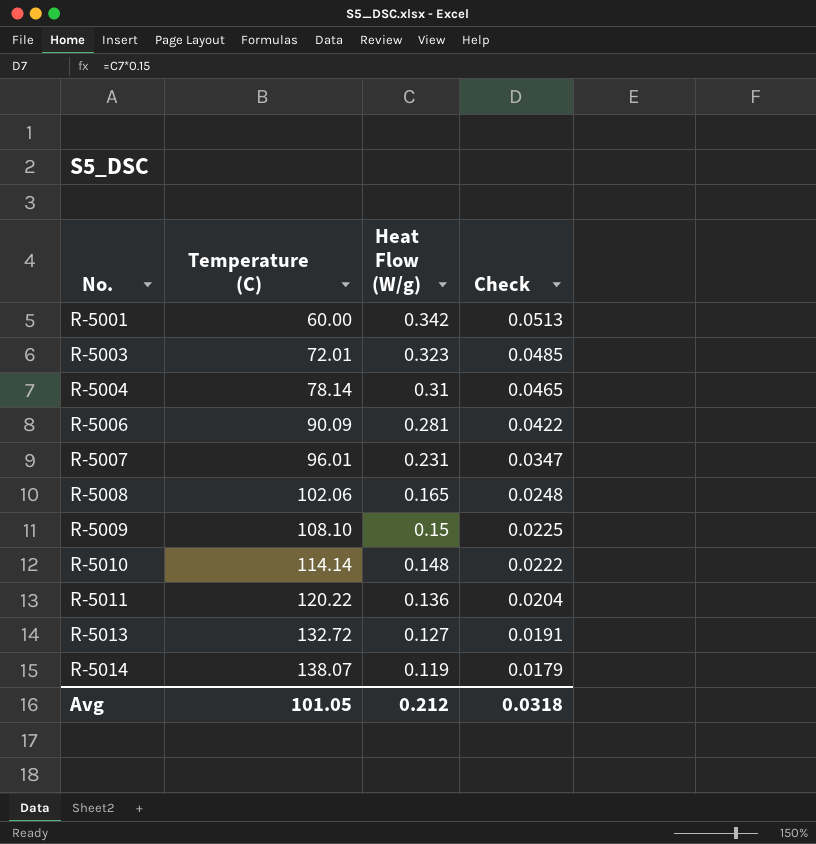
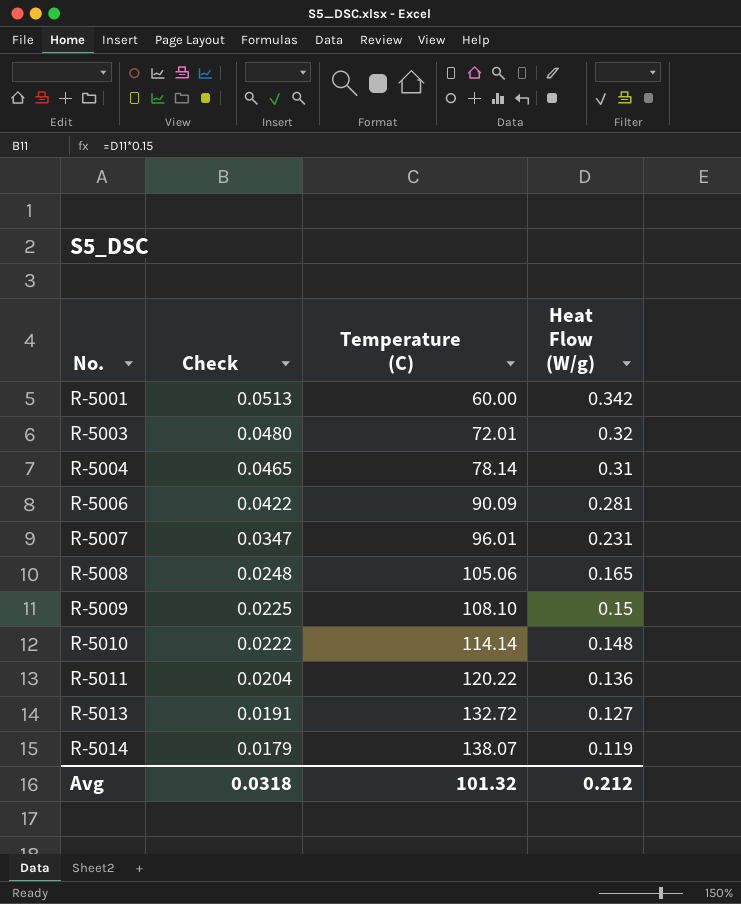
column Check | position: 4 -> 2
R-5003 | Check: 0.0485 -> 0.0480
R-5003 | Heat Flow (W/g): 0.323 -> 0.32
R-5008 | Temperature (C): 102.06 -> 105.06
Avg | Temperature (C): 101.05 -> 101.32

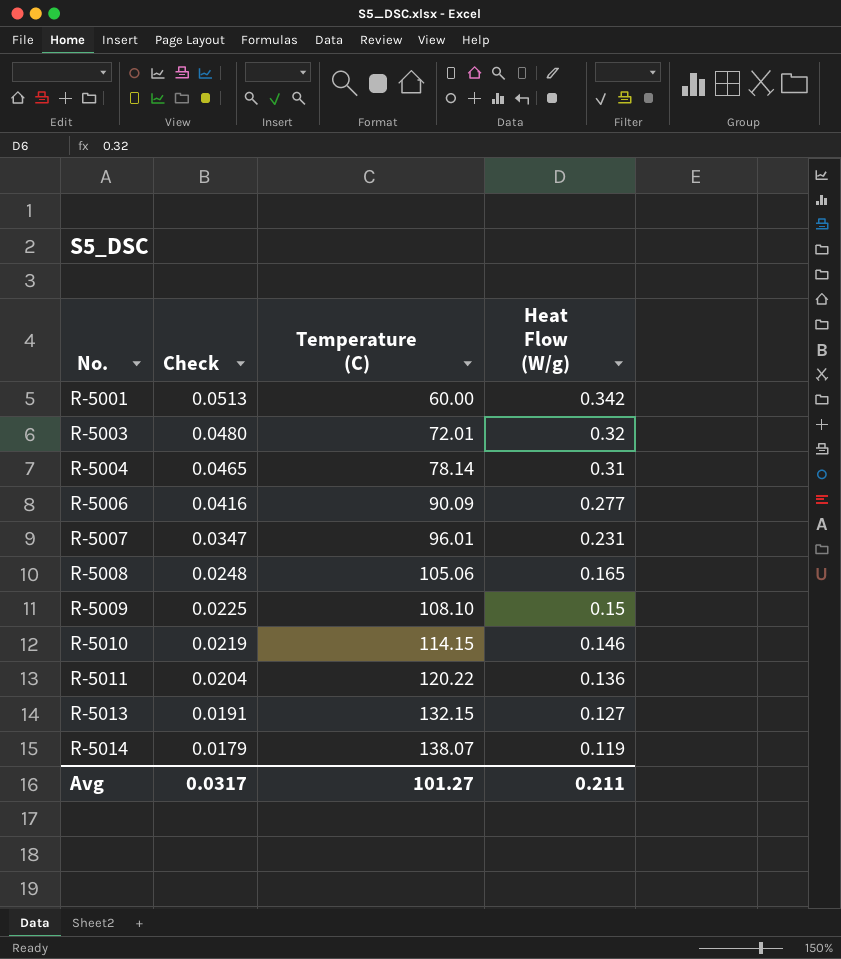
R-5006 | Check: 0.0422 -> 0.0416
R-5006 | Heat Flow (W/g): 0.281 -> 0.277
R-5010 | Check: 0.0222 -> 0.0219
R-5010 | Temperature (C): 114.14 -> 114.15
R-5010 | Heat Flow (W/g): 0.148 -> 0.146
R-5013 | Temperature (C): 132.72 -> 132.15
Avg | Check: 0.0318 -> 0.0317
Avg | Temperature (C): 101.32 -> 101.27
Avg | Heat Flow (W/g): 0.212 -> 0.211

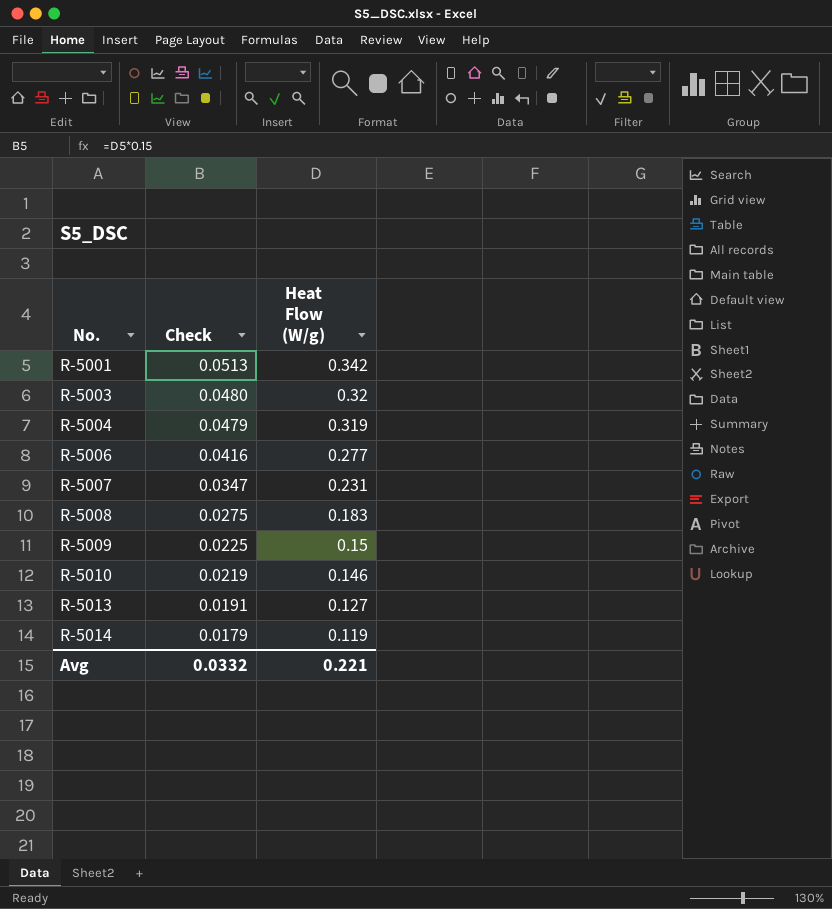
column Temperature (C) | position: 3 -> none
row R-5011: 0.0204 | 120.22 | 0.136 -> none
R-5004 | Check: 0.0465 -> 0.0479
R-5004 | Heat Flow (W/g): 0.31 -> 0.319
R-5008 | Check: 0.0248 -> 0.0275
R-5008 | Heat Flow (W/g): 0.165 -> 0.183
Avg | Check: 0.0317 -> 0.0332
Avg | Heat Flow (W/g): 0.211 -> 0.221

